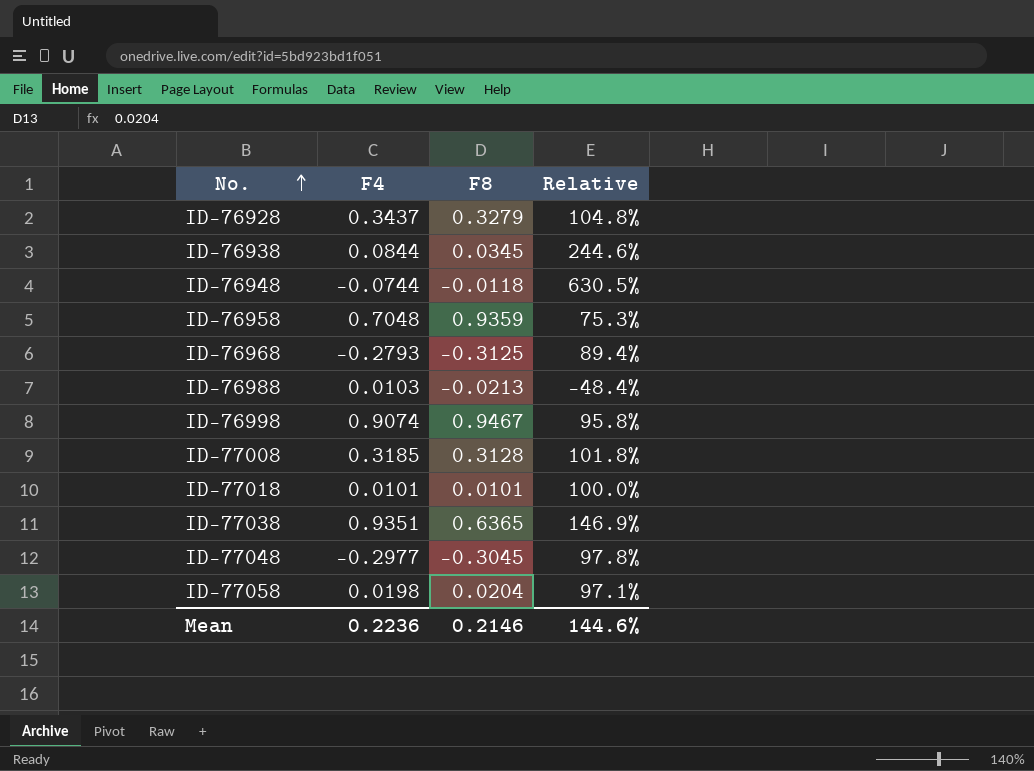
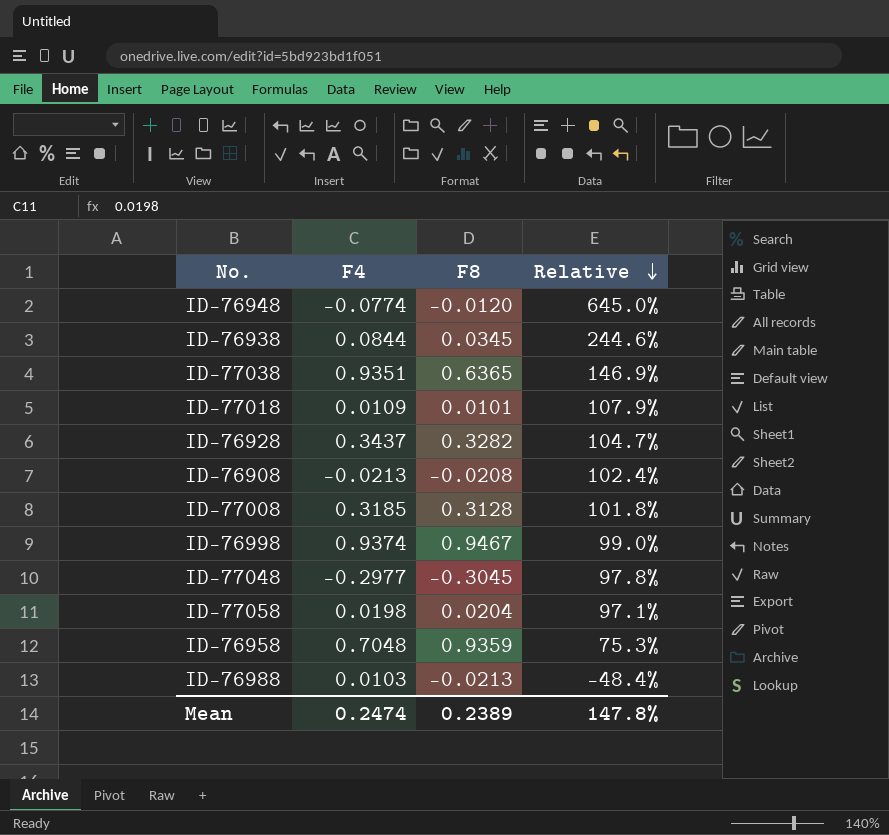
row order: No. ascending -> Relative descending
row ID-76968: -0.2793 | -0.3125 | 89.4% -> none
ID-76948 | F4: -0.0744 -> -0.0774
ID-76948 | F8: -0.0118 -> -0.0120
ID-76948 | Relative: 630.5% -> 645.0%
ID-77018 | F4: 0.0101 -> 0.0109
ID-77018 | Relative: 100.0% -> 107.9%
ID-76928 | F8: 0.3279 -> 0.3282
ID-76928 | Relative: 104.8% -> 104.7%
row ID-76908: none -> -0.0213 | -0.0208 | 102.4%
ID-76998 | F4: 0.9074 -> 0.9374
ID-76998 | Relative: 95.8% -> 99.0%
Mean | F4: 0.2236 -> 0.2474
Mean | F8: 0.2146 -> 0.2389
Mean | Relative: 144.6% -> 147.8%

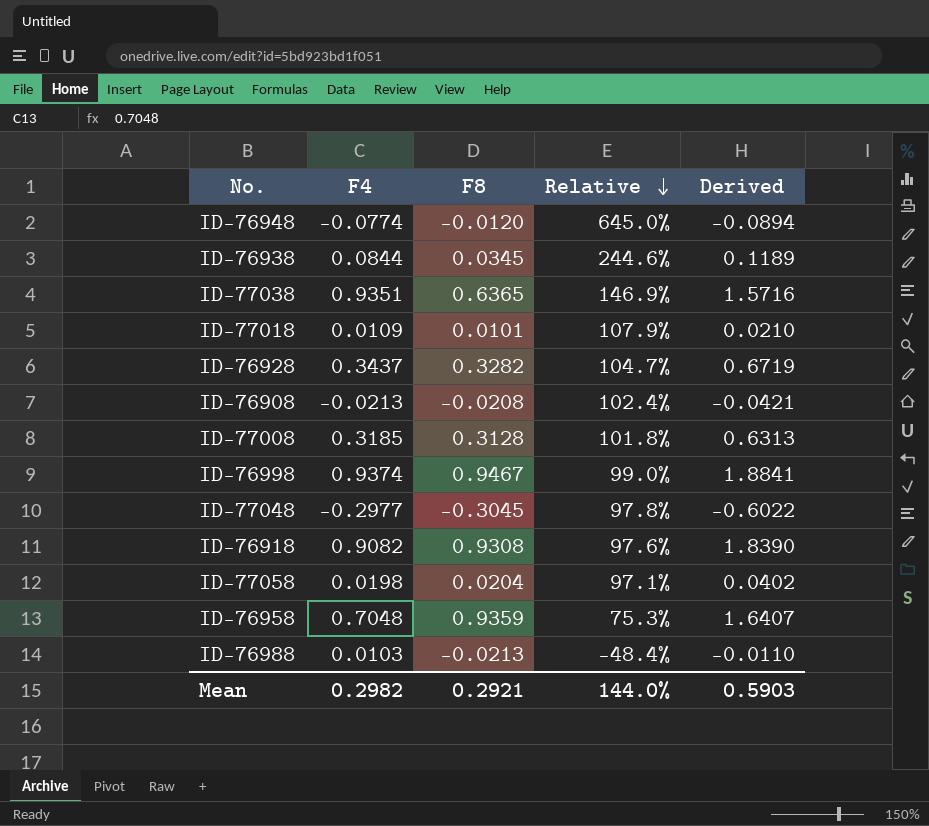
column Derived | formula: none -> [F4] + [F8]
row ID-76918: none -> 0.9082 | 0.9308 | 97.6% | 1.8390
Mean | F4: 0.2474 -> 0.2982
Mean | F8: 0.2389 -> 0.2921
Mean | Relative: 147.8% -> 144.0%

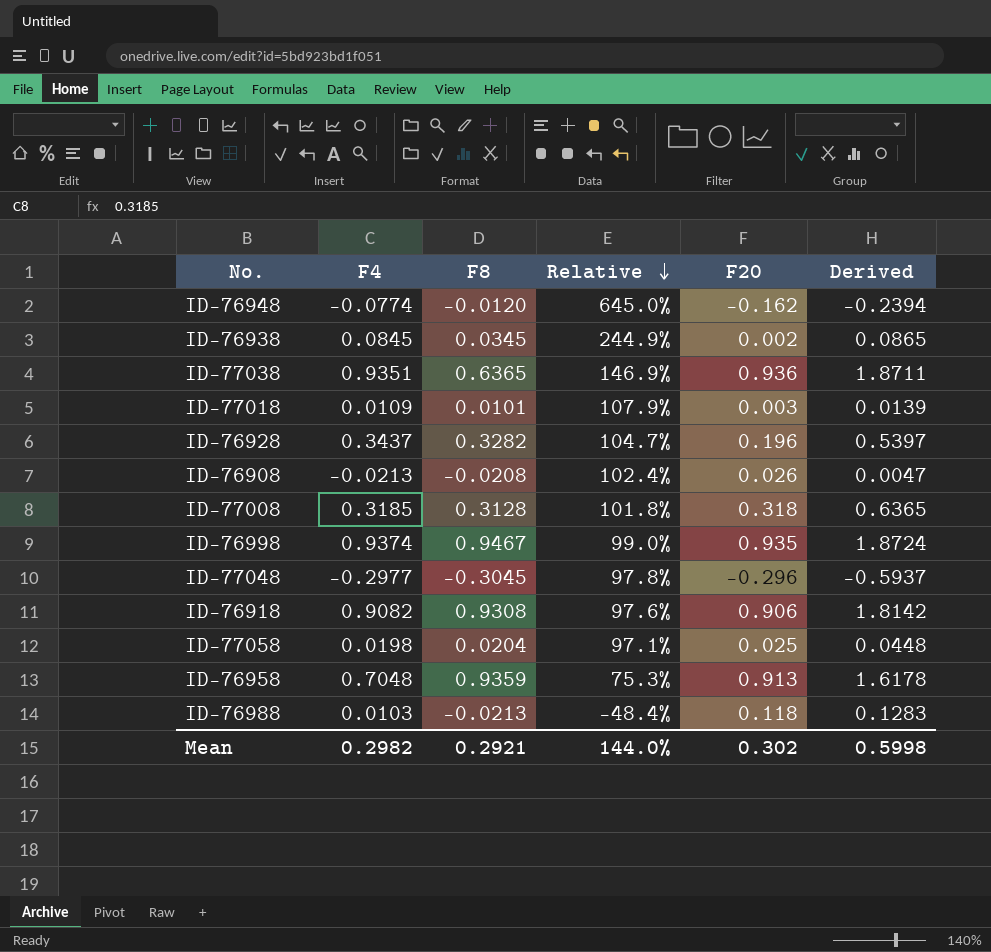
column F20 | position: none -> 5
column Derived | formula: [F4] + [F8] -> [F4] + [F20]
ID-76938 | F4: 0.0844 -> 0.0845
ID-76938 | Relative: 244.6% -> 244.9%
Mean | Derived: 0.5903 -> 0.5998

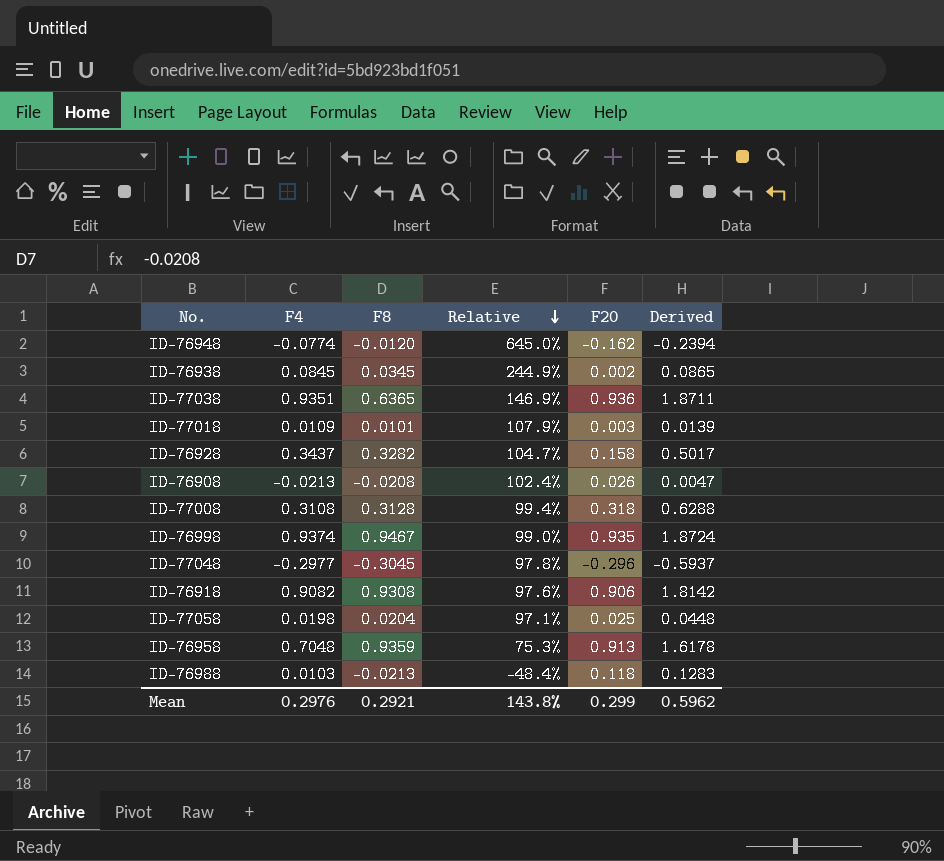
ID-76928 | F20: 0.196 -> 0.158
ID-76928 | Derived: 0.5397 -> 0.5017
ID-77008 | F4: 0.3185 -> 0.3108
ID-77008 | Relative: 101.8% -> 99.4%
ID-77008 | Derived: 0.6365 -> 0.6288
Mean | F4: 0.2982 -> 0.2976
Mean | Relative: 144.0% -> 143.8%
Mean | F20: 0.302 -> 0.299
Mean | Derived: 0.5998 -> 0.5962

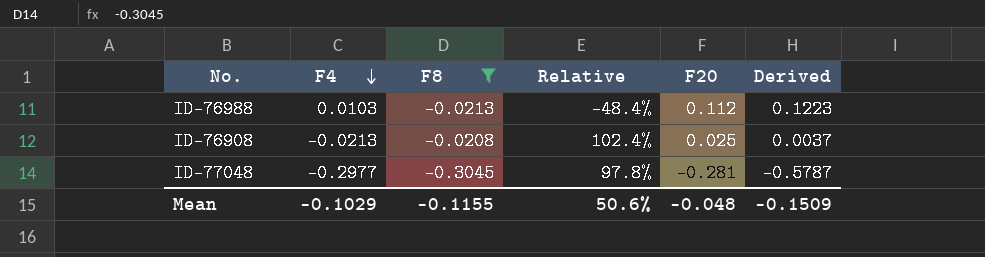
filter: none -> F8 <= -0.0208
row order: Relative descending -> F4 descending
ID-76988 | F20: 0.118 -> 0.112
ID-76988 | Derived: 0.1283 -> 0.1223
ID-76908 | F20: 0.026 -> 0.025
ID-76908 | Derived: 0.0047 -> 0.0037
ID-77048 | F20: -0.296 -> -0.281
ID-77048 | Derived: -0.5937 -> -0.5787
Mean | F4: 0.2976 -> -0.1029
Mean | F8: 0.2921 -> -0.1155
Mean | Relative: 143.8% -> 50.6%
Mean | F20: 0.299 -> -0.048
Mean | Derived: 0.5962 -> -0.1509

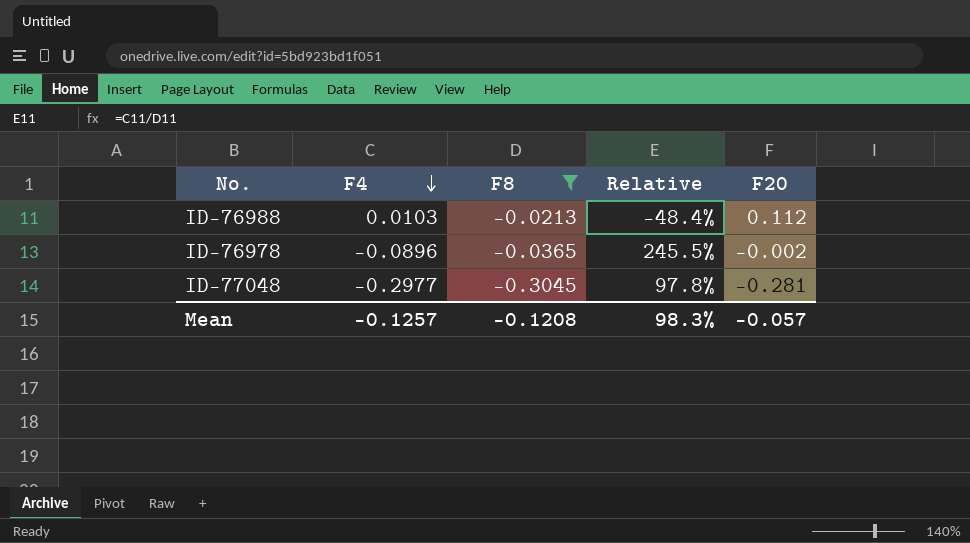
column Derived | formula: [F4] + [F20] -> none
row ID-76908: -0.0213 | -0.0208 | 102.4% | 0.025 | 0.0037 -> none
row ID-76978: none -> -0.0896 | -0.0365 | 245.5% | -0.002
Mean | F4: -0.1029 -> -0.1257
Mean | F8: -0.1155 -> -0.1208
Mean | Relative: 50.6% -> 98.3%
Mean | F20: -0.048 -> -0.057

